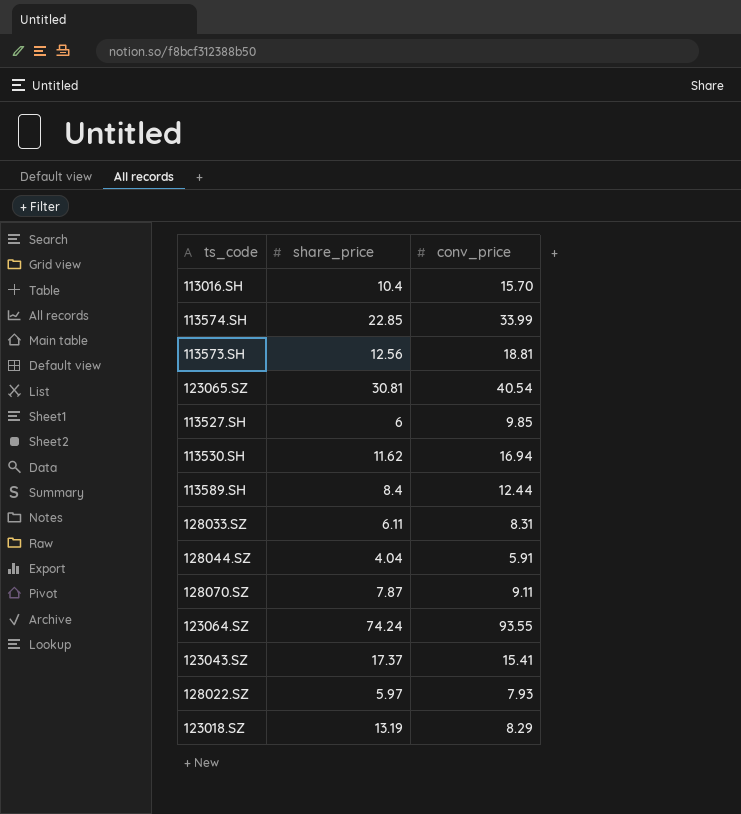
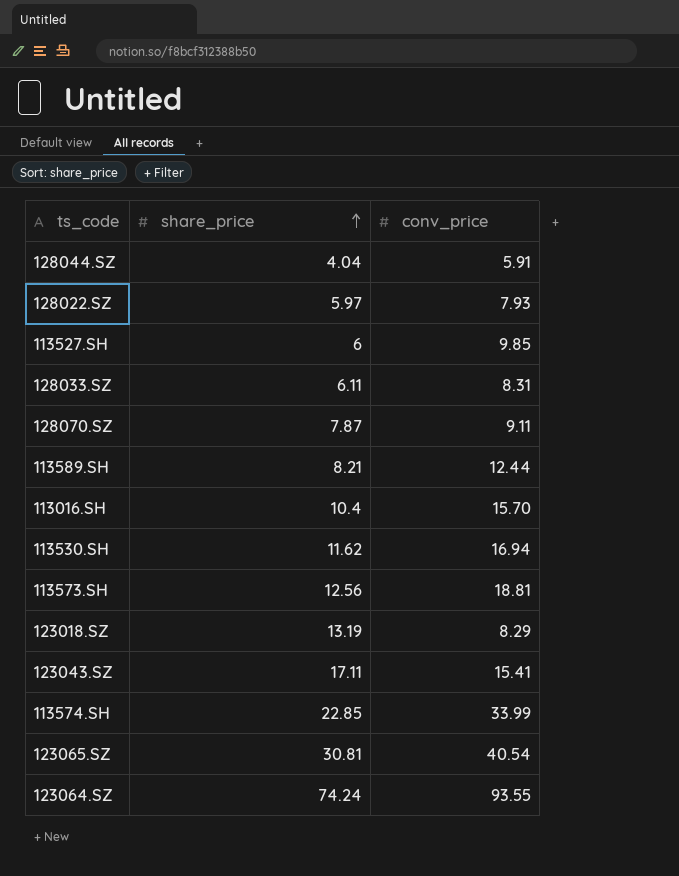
row order: none -> share_price ascending
113589.SH | share_price: 8.4 -> 8.21
123043.SZ | share_price: 17.37 -> 17.11

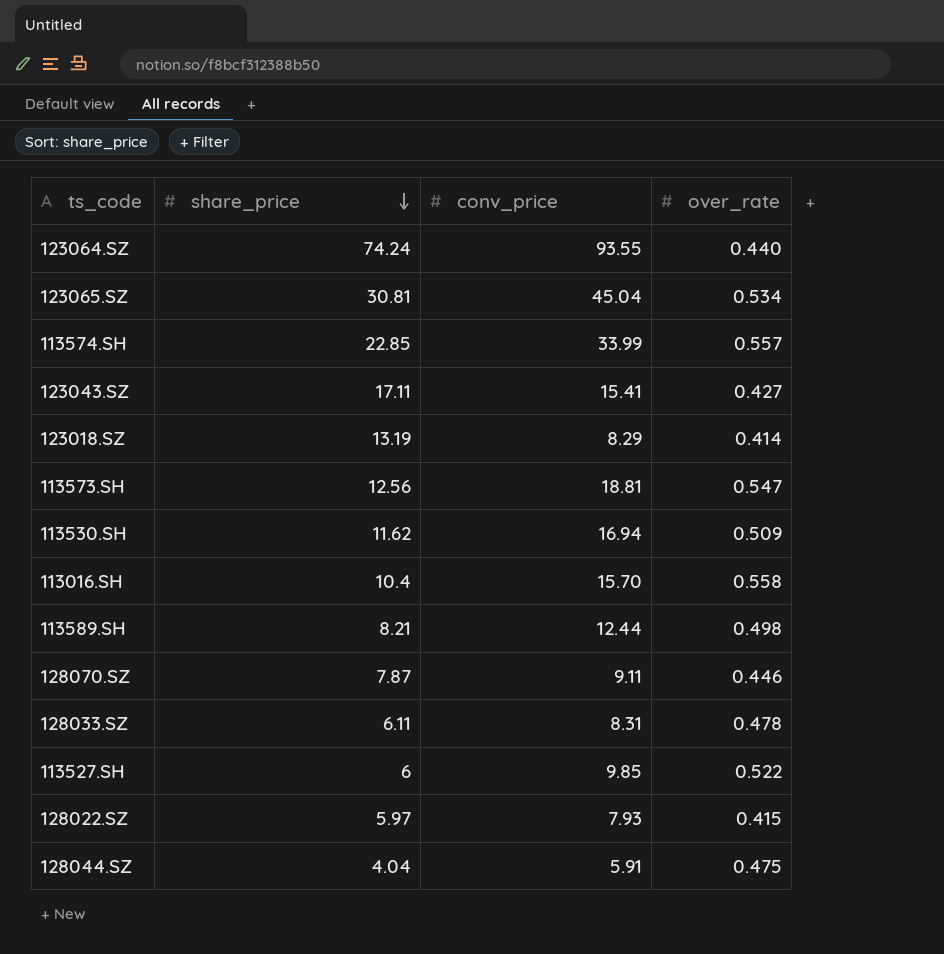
row order: share_price ascending -> share_price descending
column over_rate | position: none -> 4
123065.SZ | conv_price: 40.54 -> 45.04

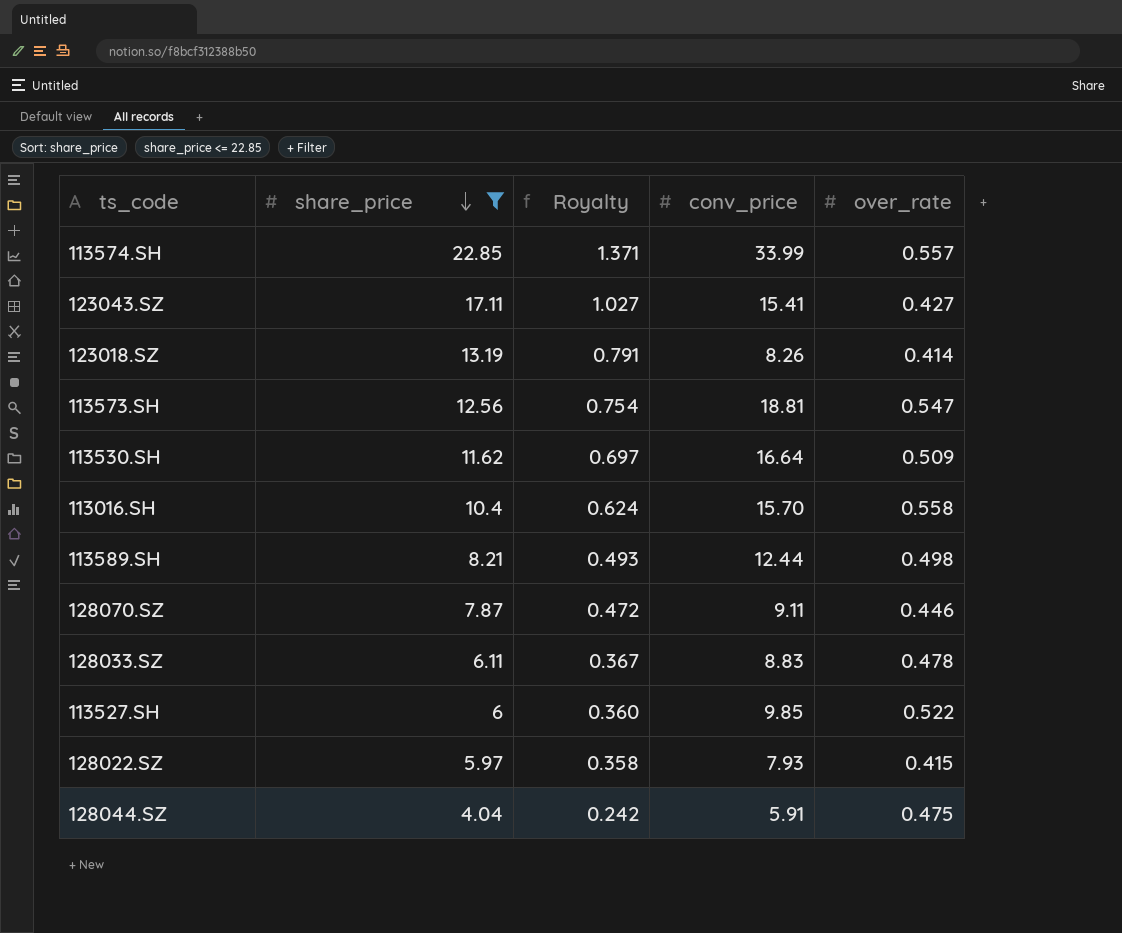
filter: none -> share_price <= 22.85
column Royalty | formula: none -> [share_price] * 0.06
123018.SZ | conv_price: 8.29 -> 8.26
113530.SH | conv_price: 16.94 -> 16.64
128033.SZ | conv_price: 8.31 -> 8.83

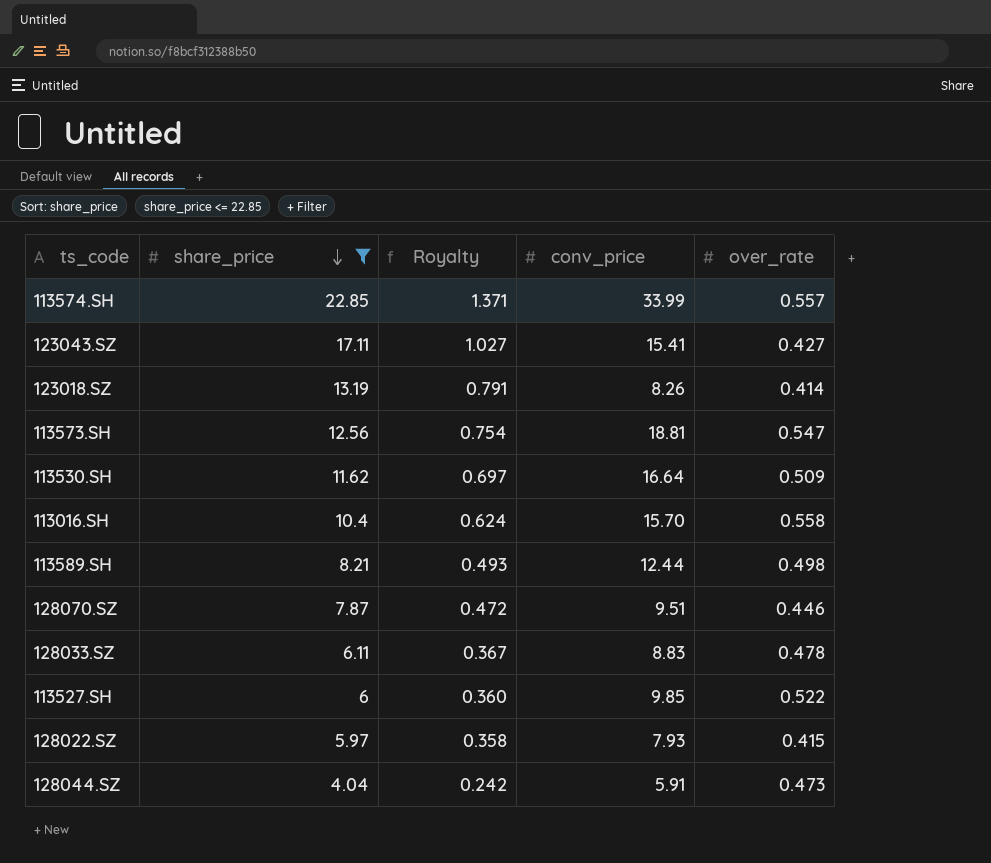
128070.SZ | conv_price: 9.11 -> 9.51
128044.SZ | over_rate: 0.475 -> 0.473

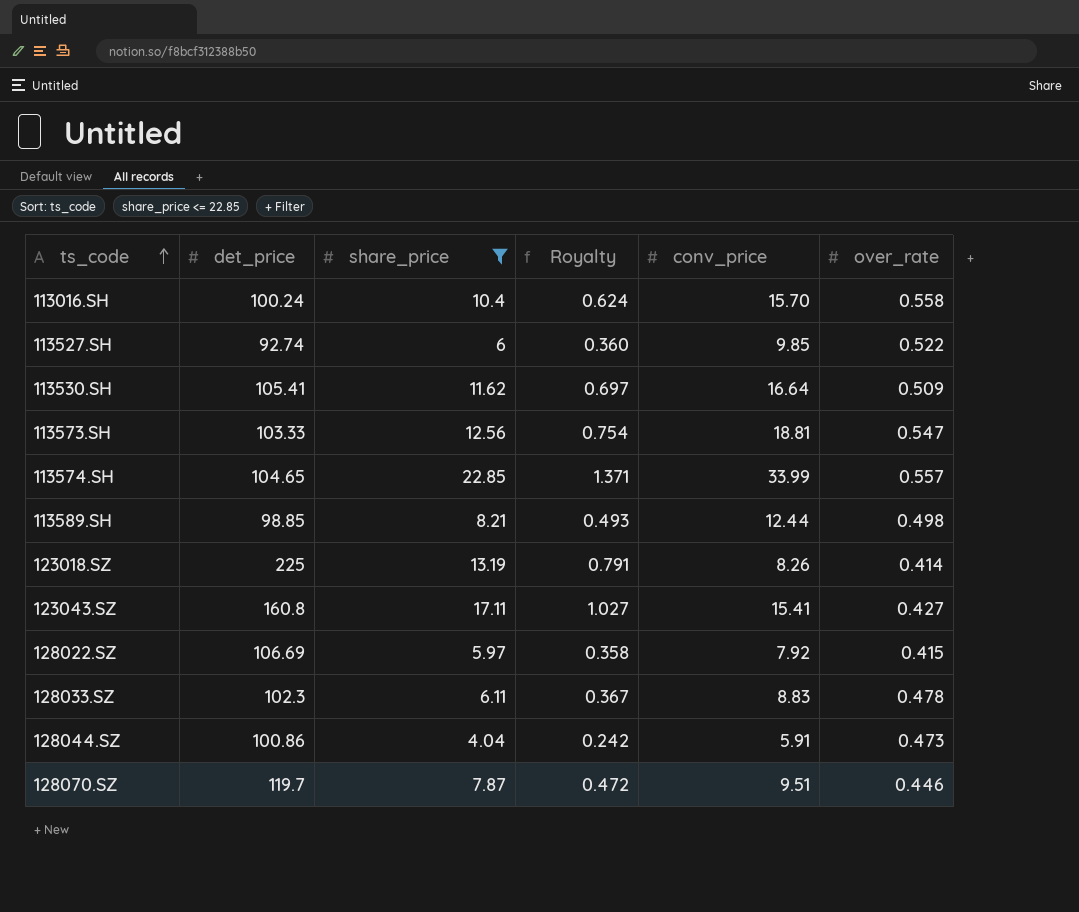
row order: share_price descending -> ts_code ascending
column det_price | position: none -> 2
128022.SZ | conv_price: 7.93 -> 7.92

